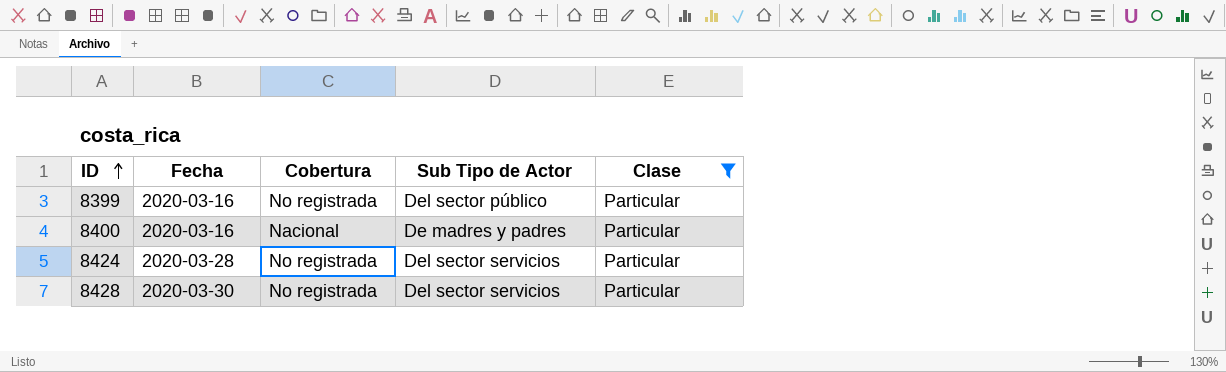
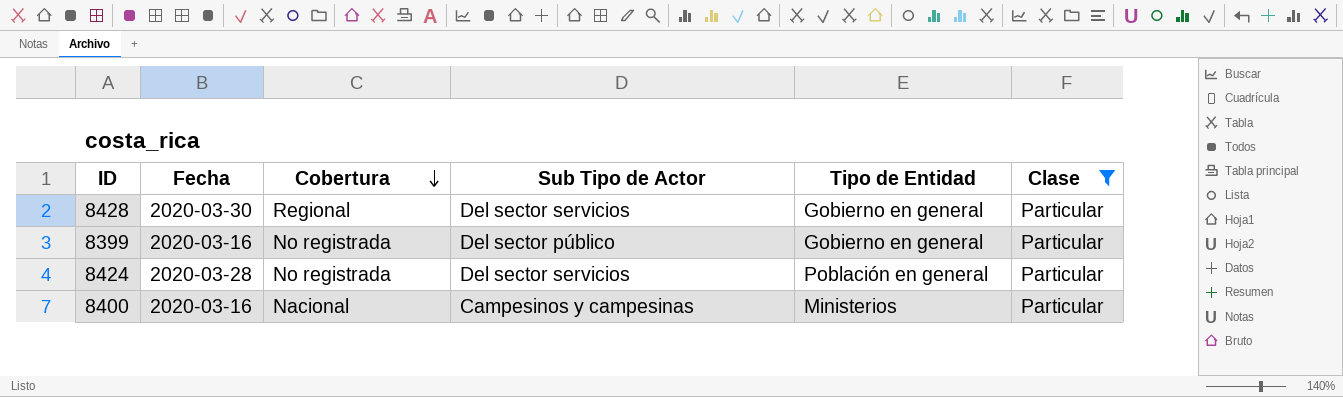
row order: ID ascending -> Cobertura descending
column Tipo de Entidad | position: none -> 5
8428 | Cobertura: No registrada -> Regional
8400 | Sub Tipo de Actor: De madres y padres -> Campesinos y campesinas

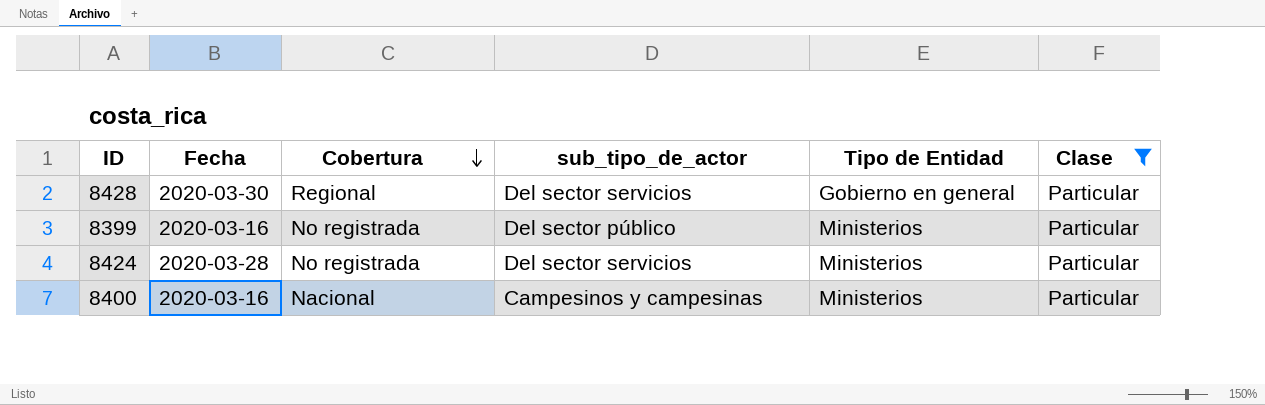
column name: Sub Tipo de Actor -> sub_tipo_de_actor
8399 | Tipo de Entidad: Gobierno en general -> Ministerios
8424 | Tipo de Entidad: Población en general -> Ministerios

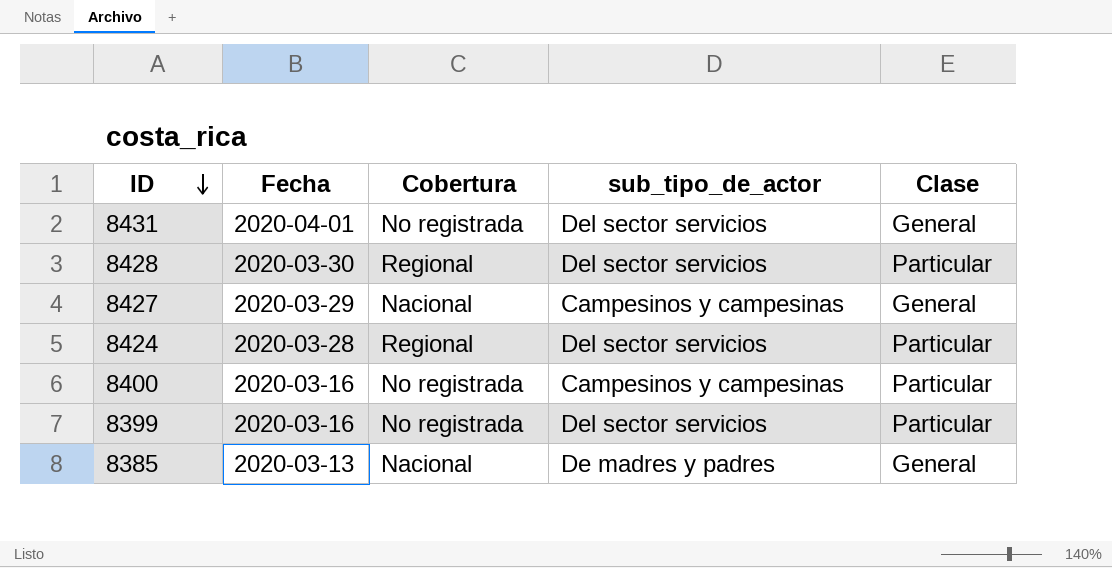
filter: Clase = Particular -> none
row order: Cobertura descending -> ID descending
column Tipo de Entidad | position: 5 -> none
8424 | Cobertura: No registrada -> Regional
8400 | Cobertura: Nacional -> No registrada
8399 | sub_tipo_de_actor: Del sector público -> Del sector servicios

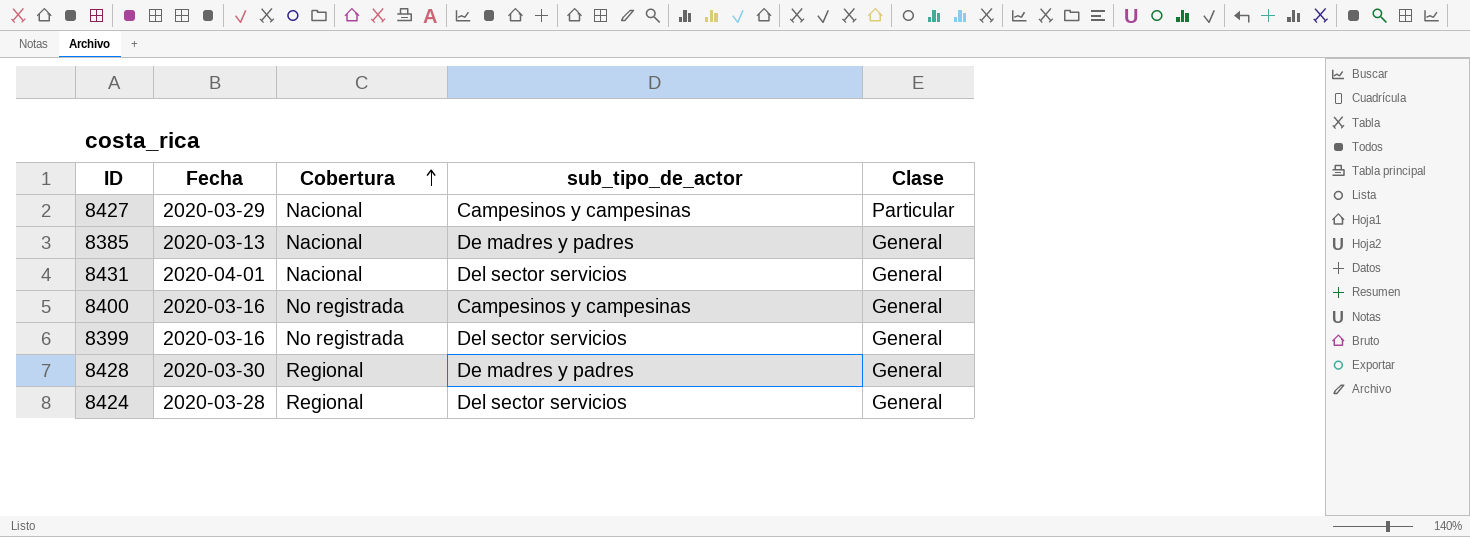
row order: ID descending -> Cobertura ascending
8427 | Clase: General -> Particular
8431 | Cobertura: No registrada -> Nacional
8400 | Clase: Particular -> General
8399 | Clase: Particular -> General
8428 | sub_tipo_de_actor: Del sector servicios -> De madres y padres
8428 | Clase: Particular -> General
8424 | Clase: Particular -> General

